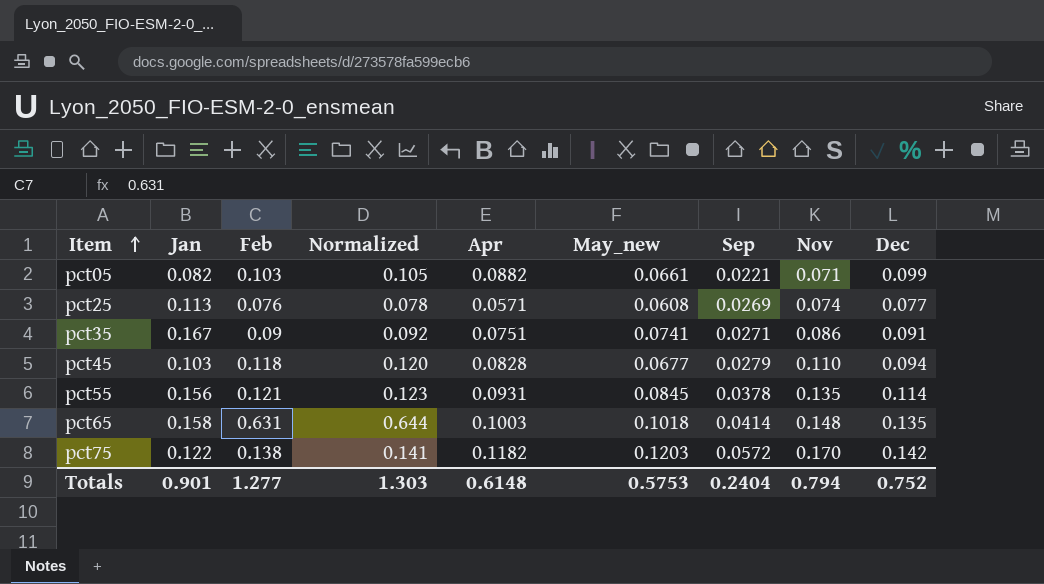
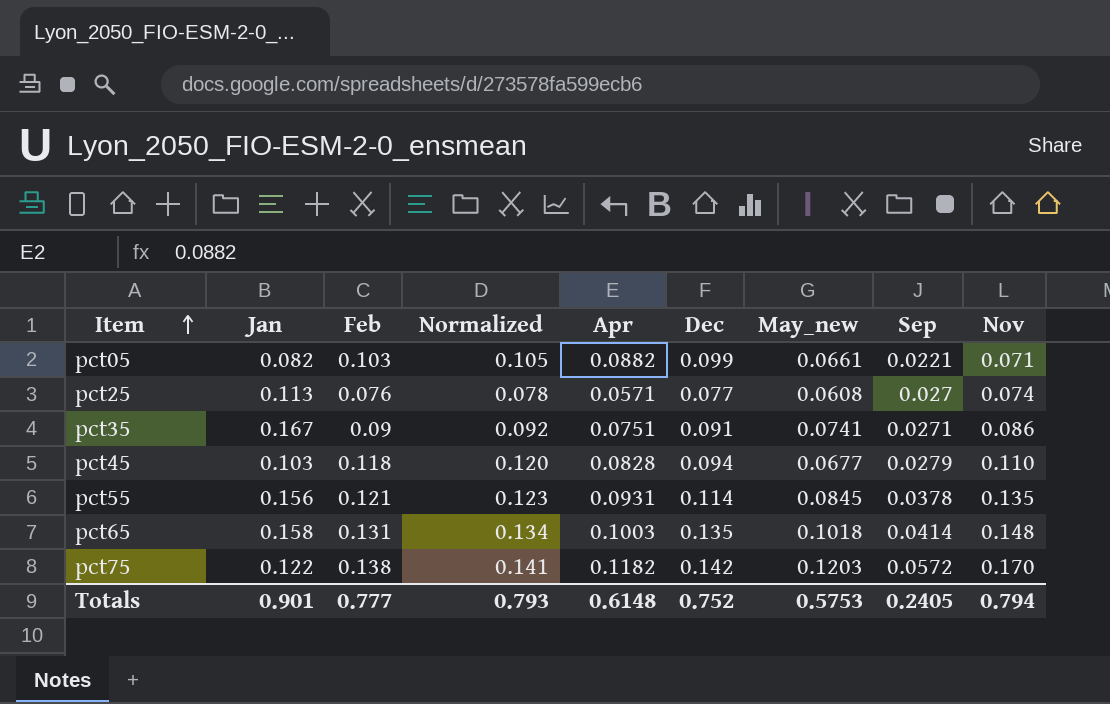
column Dec | position: 9 -> 6
pct25 | Sep: 0.0269 -> 0.027
pct65 | Feb: 0.631 -> 0.131
pct65 | Normalized: 0.644 -> 0.134
Totals | Feb: 1.277 -> 0.777
Totals | Normalized: 1.303 -> 0.793
Totals | Sep: 0.2404 -> 0.2405

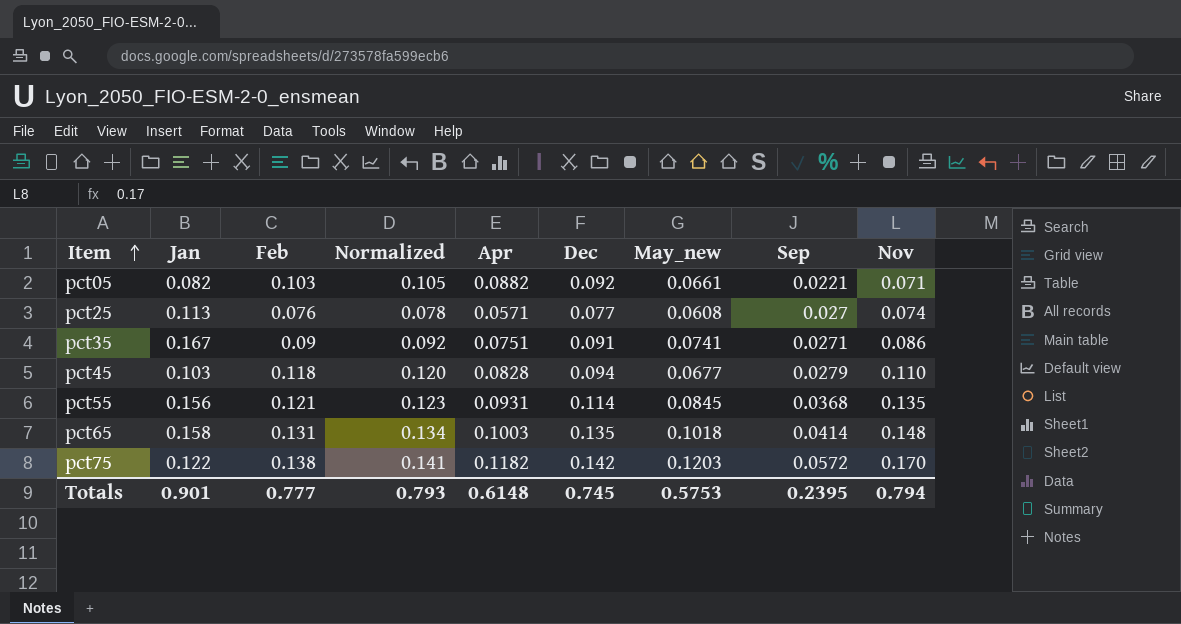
pct05 | Dec: 0.099 -> 0.092
pct55 | Sep: 0.0378 -> 0.0368
Totals | Dec: 0.752 -> 0.745
Totals | Sep: 0.2405 -> 0.2395

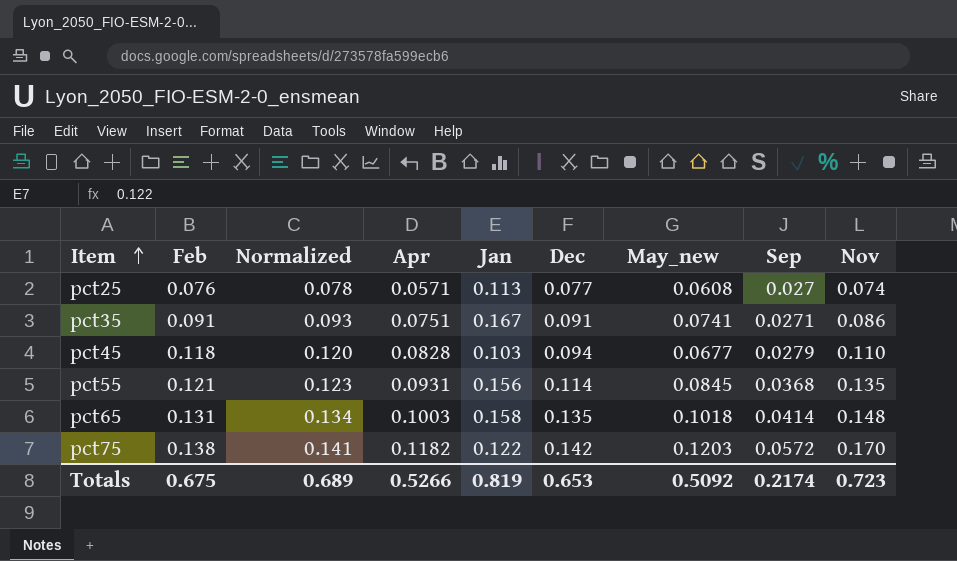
column Jan | position: 2 -> 5
row pct05: 0.082 | 0.103 | 0.105 | 0.0882 | 0.092 | 0.0661 | 0.0221 | 0.071 -> none
pct35 | Feb: 0.09 -> 0.091
pct35 | Normalized: 0.092 -> 0.093
Totals | Feb: 0.777 -> 0.675
Totals | Normalized: 0.793 -> 0.689
Totals | Apr: 0.6148 -> 0.5266
Totals | Jan: 0.901 -> 0.819
Totals | Dec: 0.745 -> 0.653
Totals | May_new: 0.5753 -> 0.5092
Totals | Sep: 0.2395 -> 0.2174
Totals | Nov: 0.794 -> 0.723

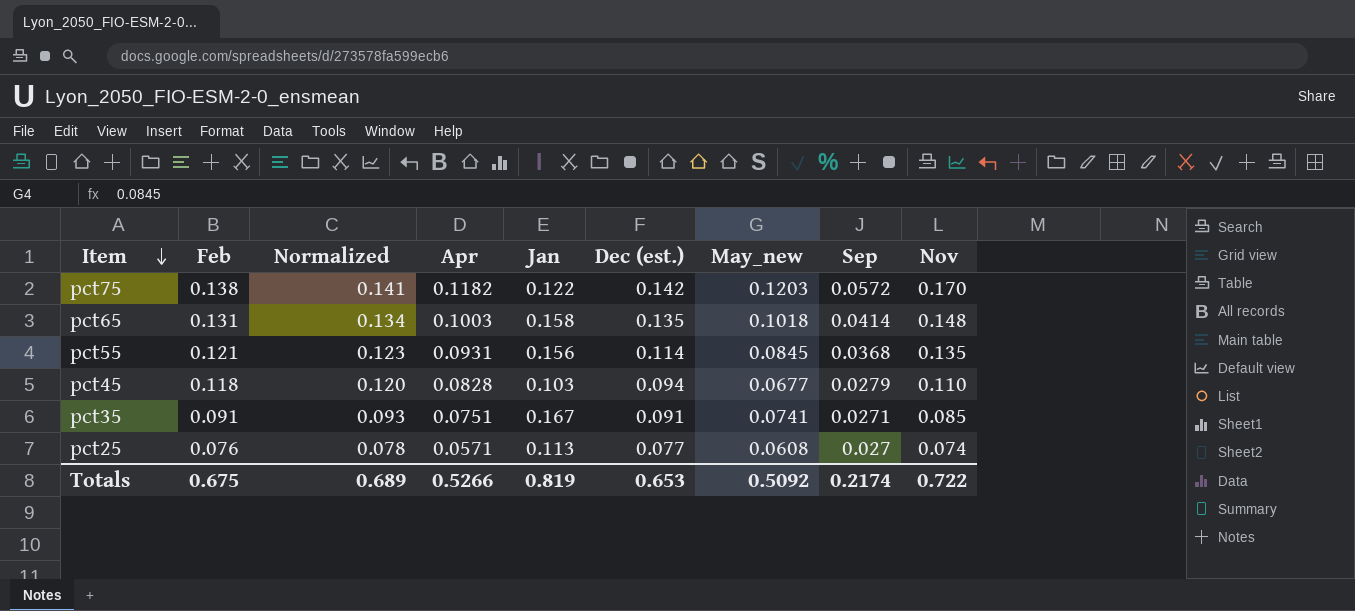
row order: Item ascending -> Item descending
column name: Dec -> Dec (est.)
pct35 | Nov: 0.086 -> 0.085
Totals | Nov: 0.723 -> 0.722

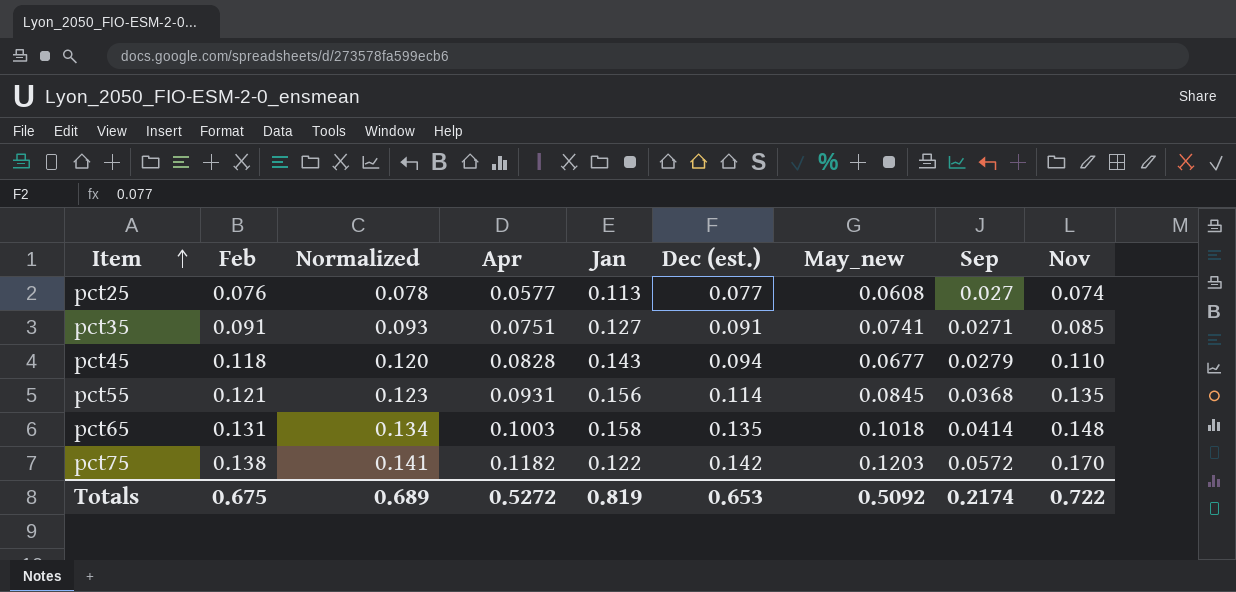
row order: Item descending -> Item ascending
pct25 | Apr: 0.0571 -> 0.0577
pct35 | Jan: 0.167 -> 0.127
pct45 | Jan: 0.103 -> 0.143
Totals | Apr: 0.5266 -> 0.5272

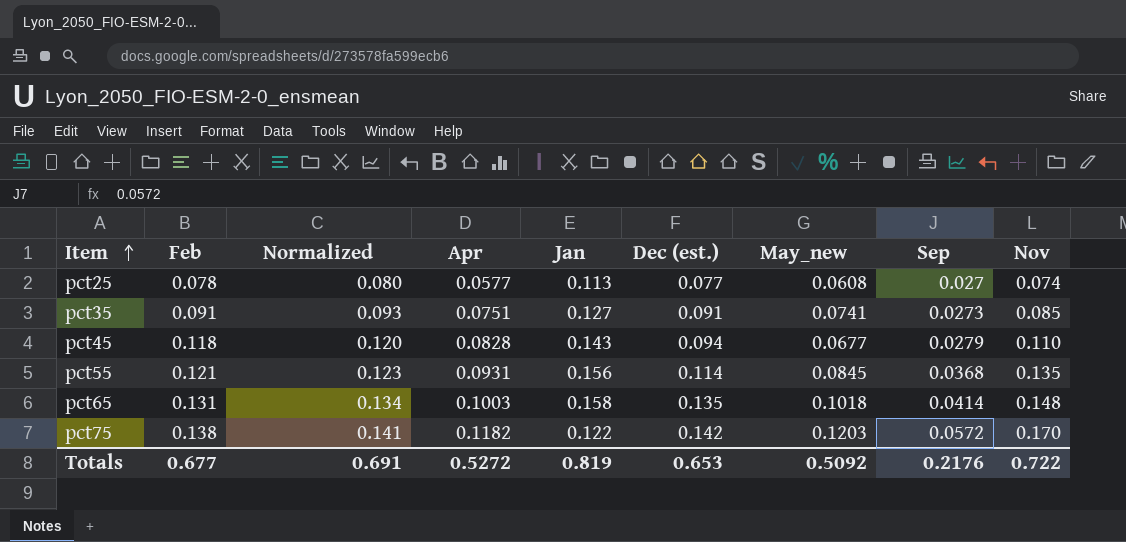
pct25 | Feb: 0.076 -> 0.078
pct25 | Normalized: 0.078 -> 0.080
pct35 | Sep: 0.0271 -> 0.0273
Totals | Feb: 0.675 -> 0.677
Totals | Normalized: 0.689 -> 0.691
Totals | Sep: 0.2174 -> 0.2176

